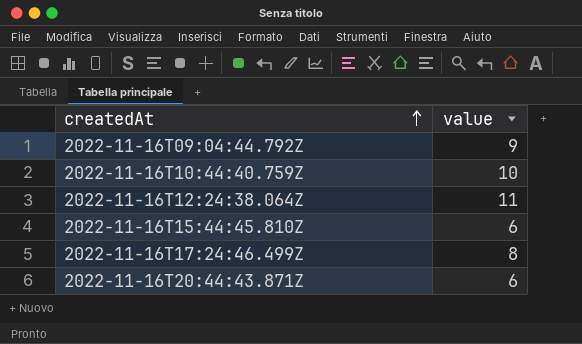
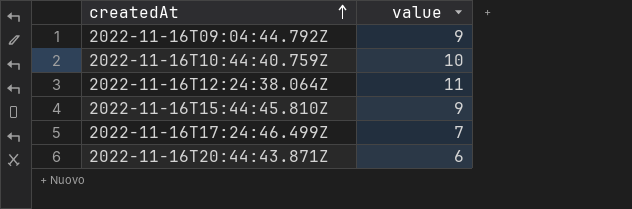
2022-11-16T15:44:45.810Z | value: 6 -> 9
2022-11-16T17:24:46.499Z | value: 8 -> 7

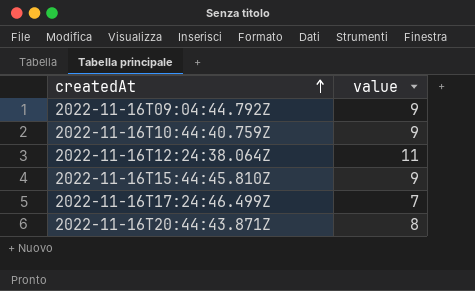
2022-11-16T10:44:40.759Z | value: 10 -> 9
2022-11-16T20:44:43.871Z | value: 6 -> 8

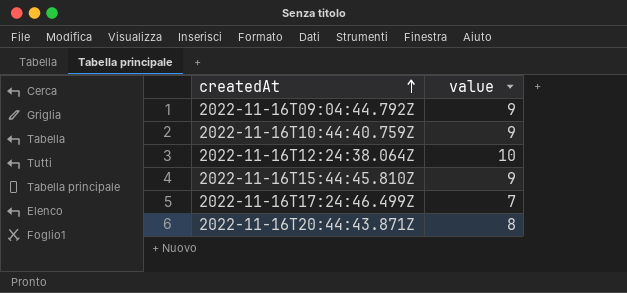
2022-11-16T12:24:38.064Z | value: 11 -> 10

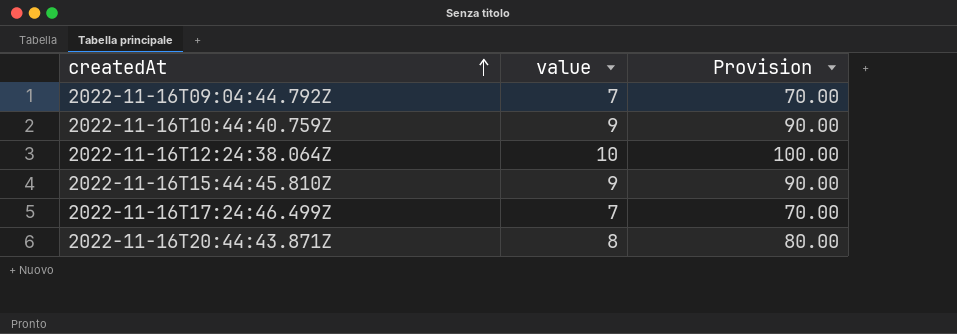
column Provision | formula: none -> [value] * 10
2022-11-16T09:04:44.792Z | value: 9 -> 7

